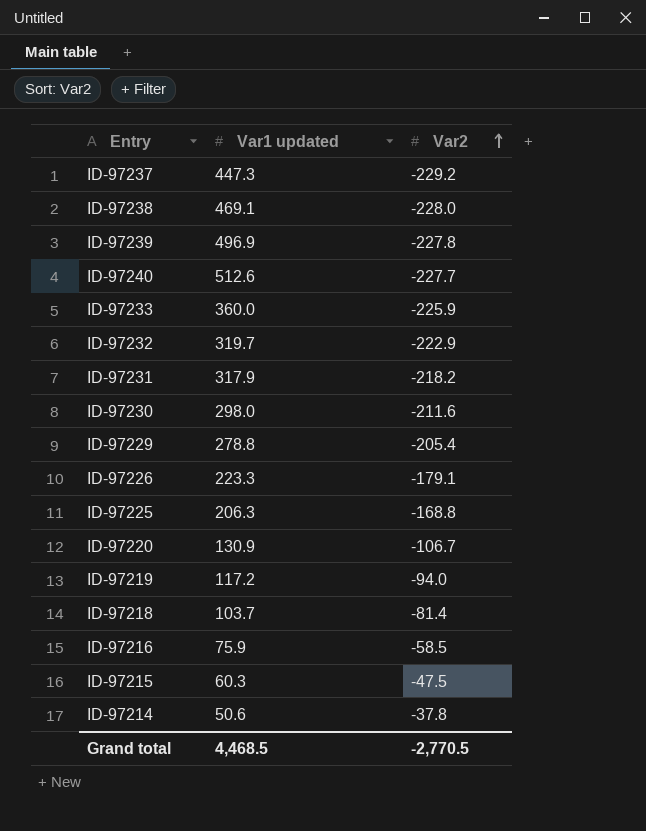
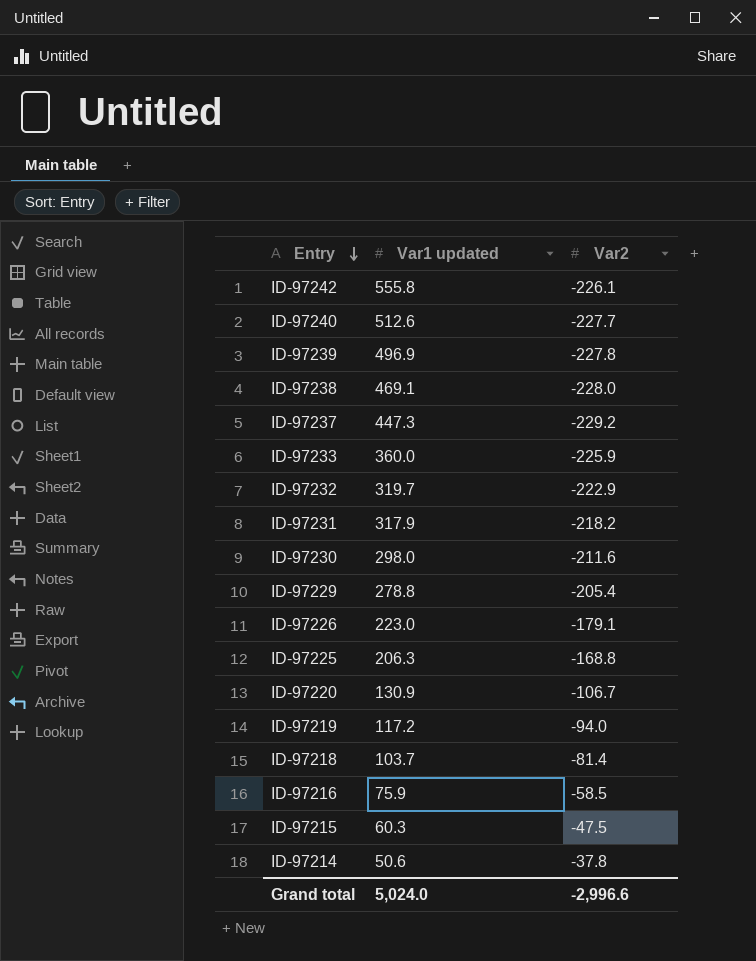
row order: Var2 ascending -> Entry descending
row ID-97242: none -> 555.8 | -226.1
ID-97226 | Var1 updated: 223.3 -> 223.0
Grand total | Var1 updated: 4,468.5 -> 5,024.0
Grand total | Var2: -2,770.5 -> -2,996.6

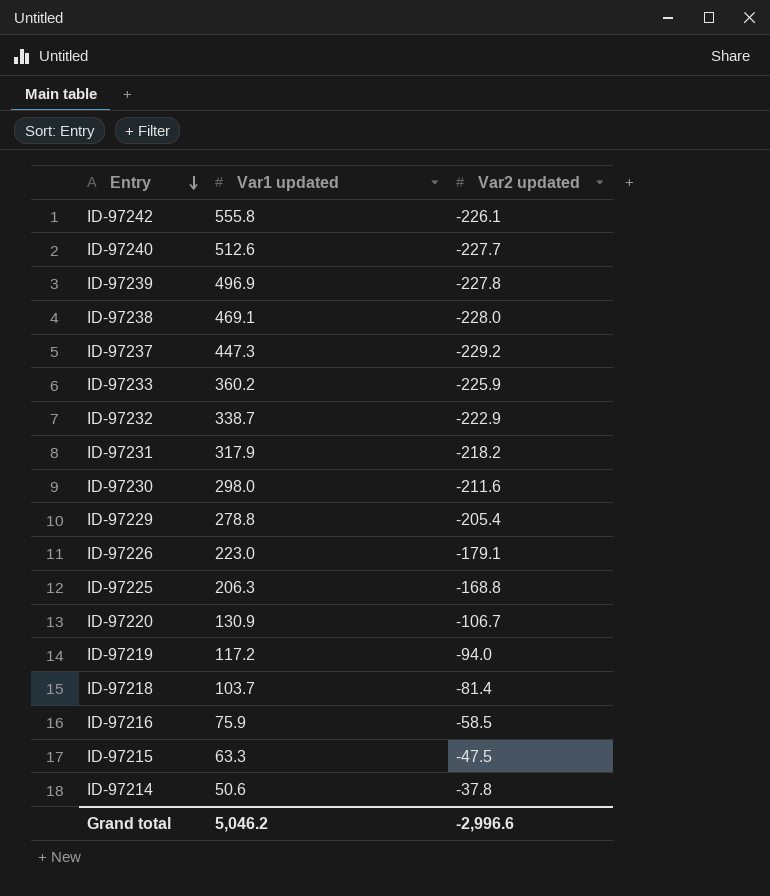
column name: Var2 -> Var2 updated
ID-97233 | Var1 updated: 360.0 -> 360.2
ID-97232 | Var1 updated: 319.7 -> 338.7
ID-97215 | Var1 updated: 60.3 -> 63.3
Grand total | Var1 updated: 5,024.0 -> 5,046.2

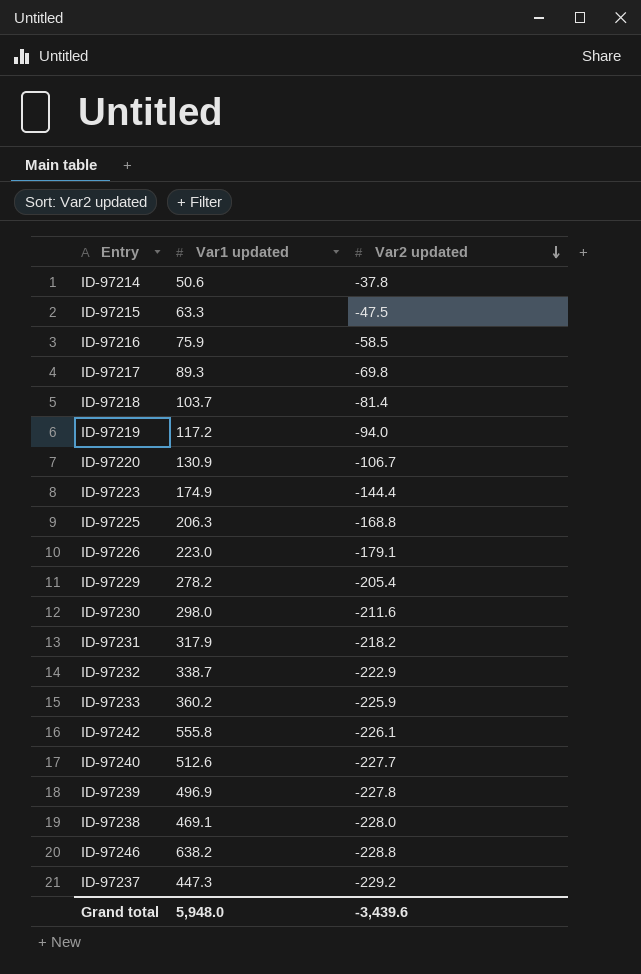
row order: Entry descending -> Var2 updated descending
row ID-97217: none -> 89.3 | -69.8
row ID-97223: none -> 174.9 | -144.4
ID-97229 | Var1 updated: 278.8 -> 278.2
row ID-97246: none -> 638.2 | -228.8
Grand total | Var1 updated: 5,046.2 -> 5,948.0
Grand total | Var2 updated: -2,996.6 -> -3,439.6

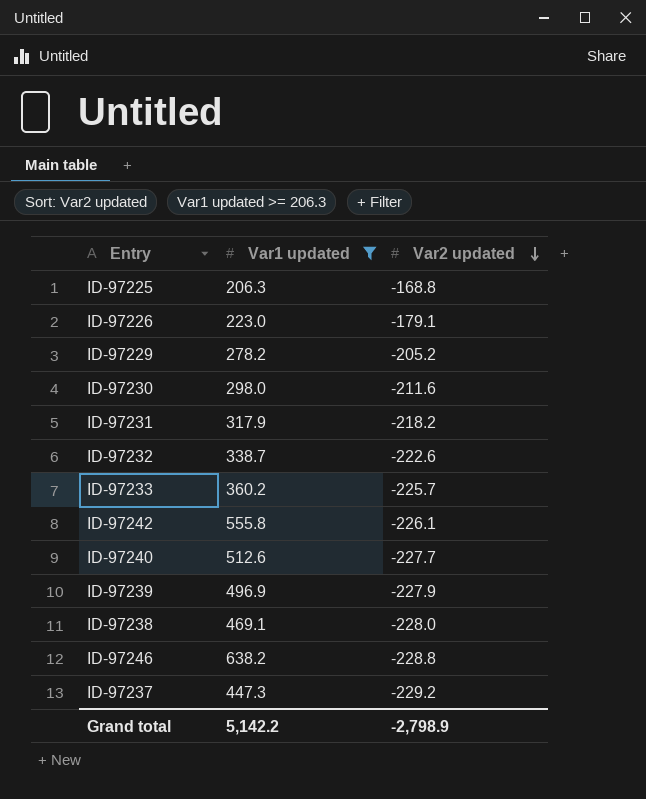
filter: none -> Var1 updated >= 206.3
ID-97229 | Var2 updated: -205.4 -> -205.2
ID-97232 | Var2 updated: -222.9 -> -222.6
ID-97233 | Var2 updated: -225.9 -> -225.7
ID-97239 | Var2 updated: -227.8 -> -227.9
Grand total | Var1 updated: 5,948.0 -> 5,142.2
Grand total | Var2 updated: -3,439.6 -> -2,798.9

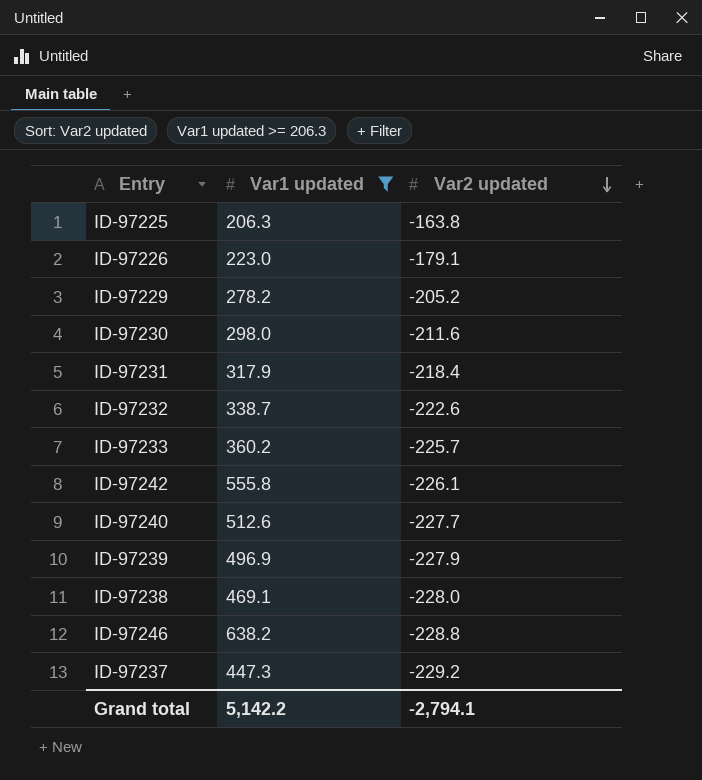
ID-97225 | Var2 updated: -168.8 -> -163.8
ID-97231 | Var2 updated: -218.2 -> -218.4
Grand total | Var2 updated: -2,798.9 -> -2,794.1

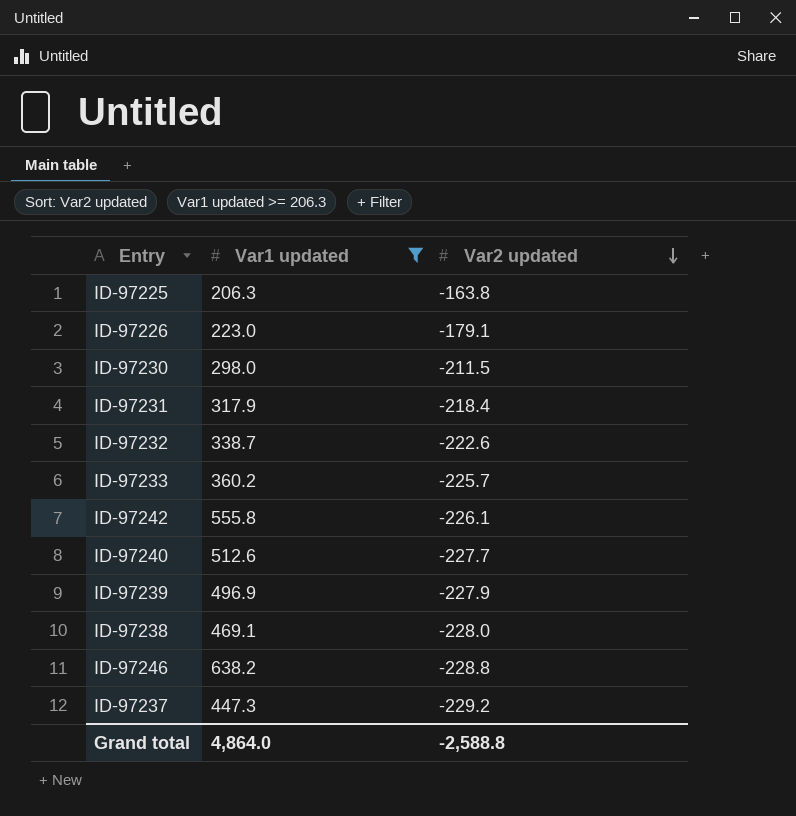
row ID-97229: 278.2 | -205.2 -> none
ID-97230 | Var2 updated: -211.6 -> -211.5
Grand total | Var1 updated: 5,142.2 -> 4,864.0
Grand total | Var2 updated: -2,794.1 -> -2,588.8

